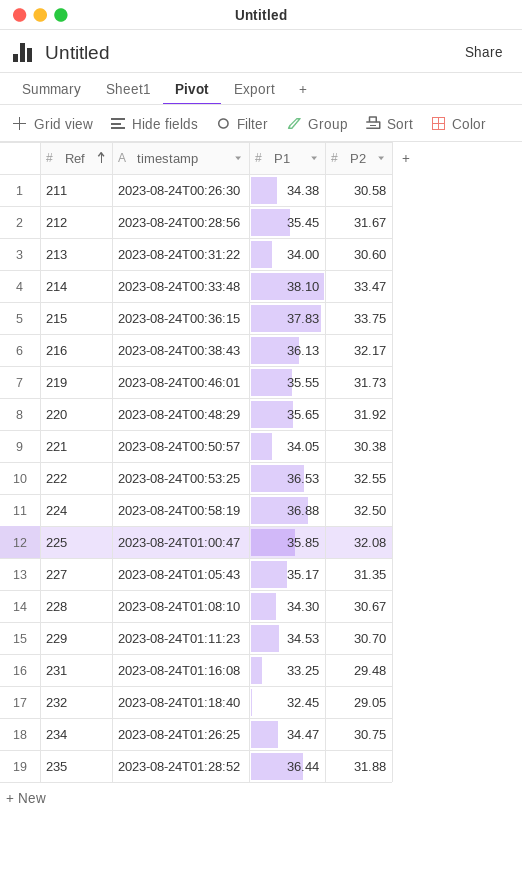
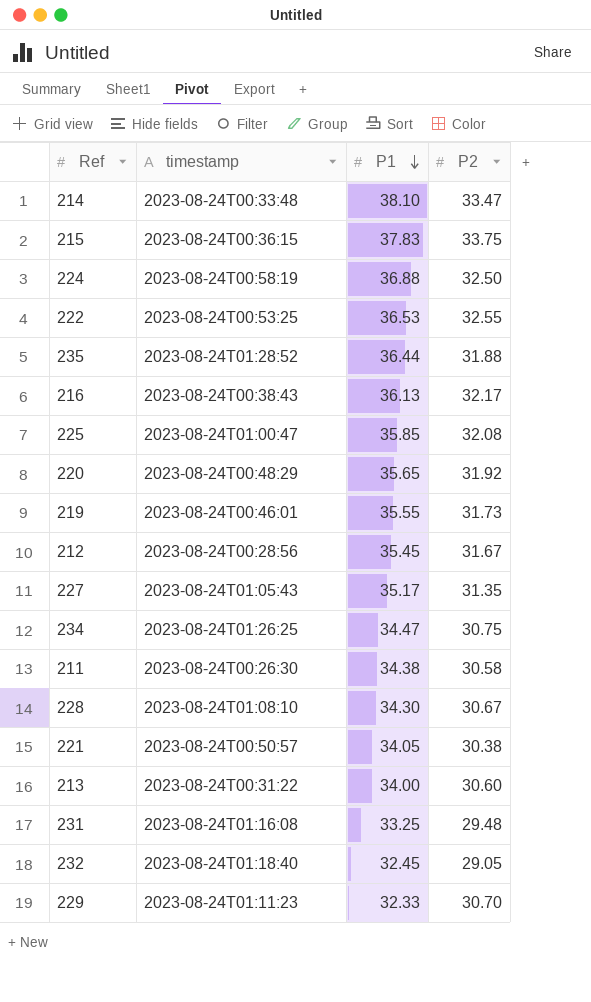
row order: Ref ascending -> P1 descending
229 | P1: 34.53 -> 32.33

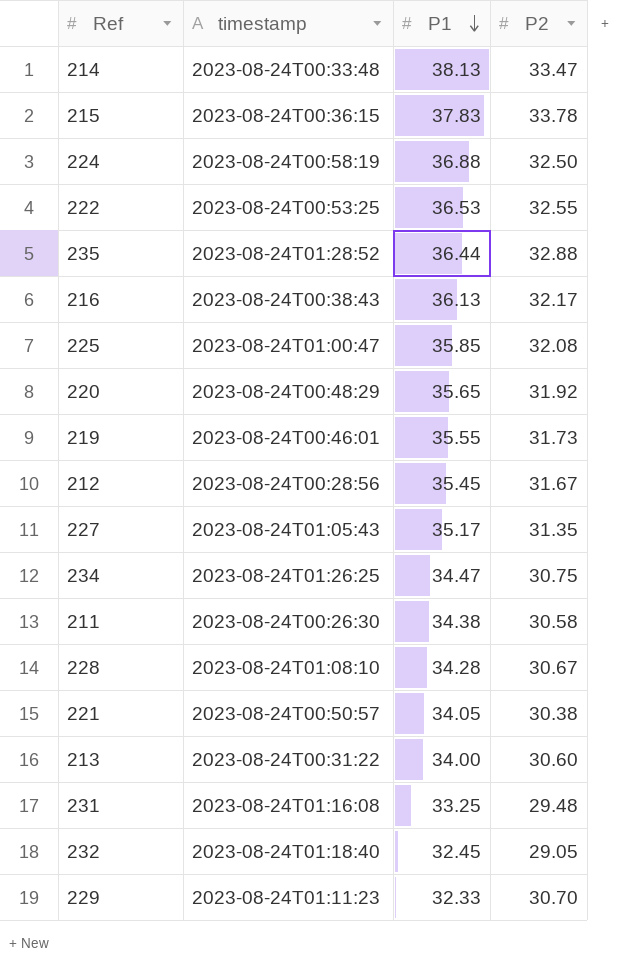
214 | P1: 38.10 -> 38.13
215 | P2: 33.75 -> 33.78
235 | P2: 31.88 -> 32.88
228 | P1: 34.30 -> 34.28

